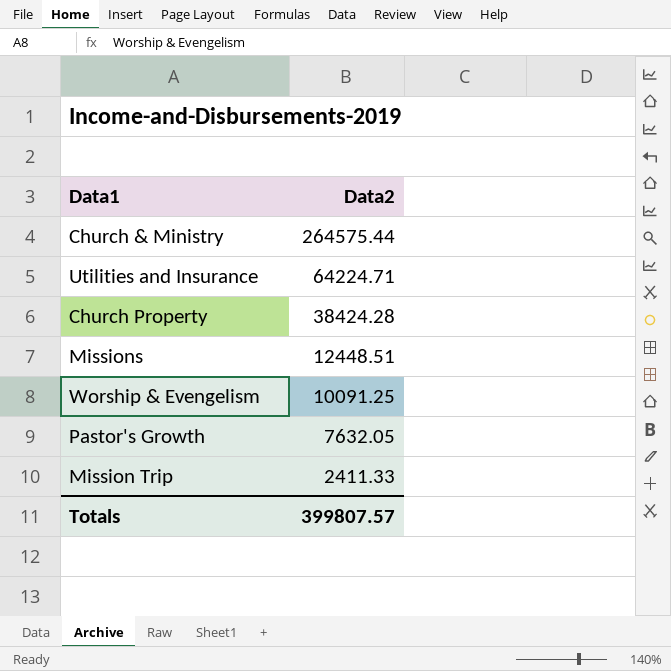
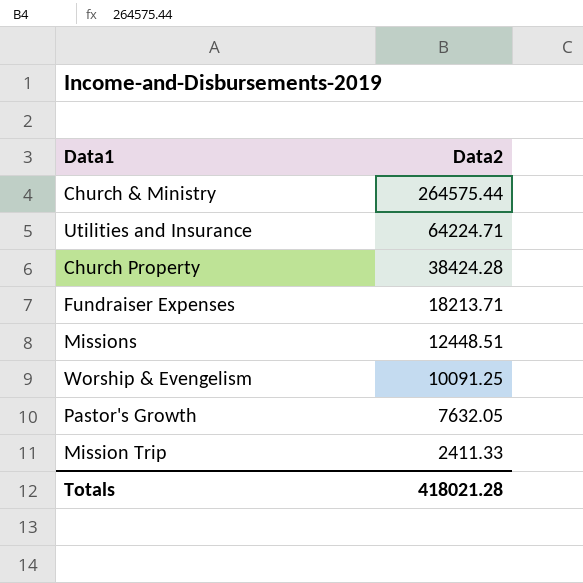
row Fundraiser Expenses: none -> 18213.71
Totals | Data2: 399807.57 -> 418021.28

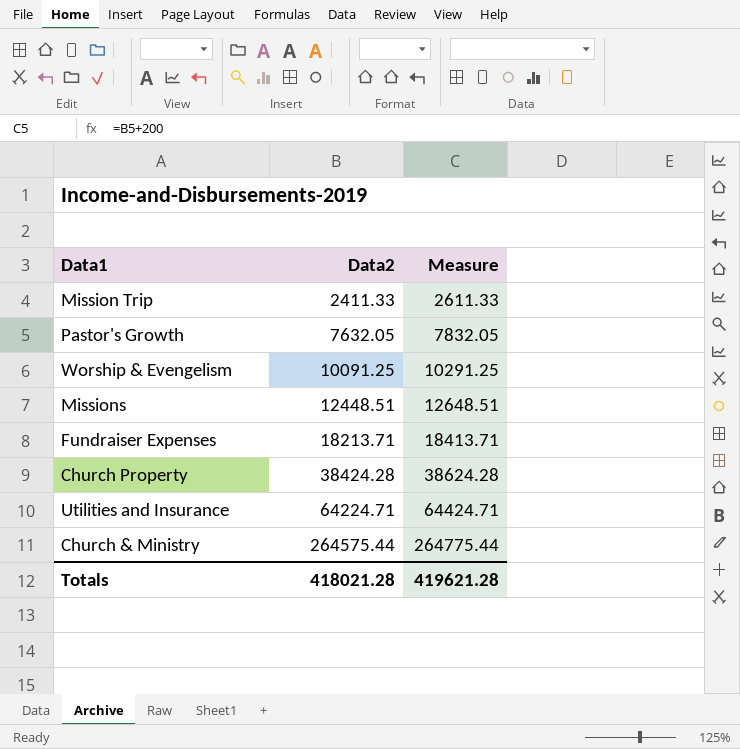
row order: Data2 descending -> Data2 ascending
column Measure | formula: none -> [Data2] + 200

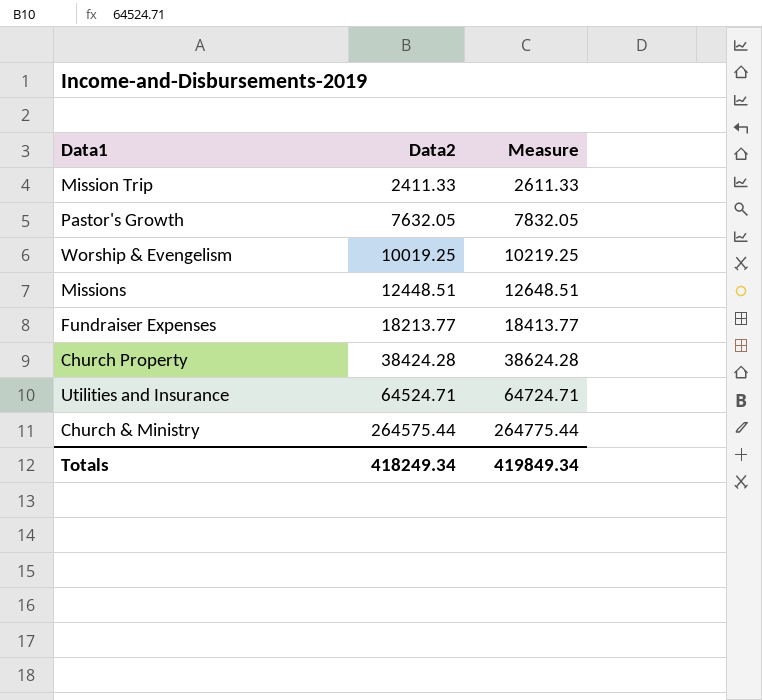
Worship & Evengelism | Data2: 10091.25 -> 10019.25
Worship & Evengelism | Measure: 10291.25 -> 10219.25
Fundraiser Expenses | Data2: 18213.71 -> 18213.77
Fundraiser Expenses | Measure: 18413.71 -> 18413.77
Utilities and Insurance | Data2: 64224.71 -> 64524.71
Utilities and Insurance | Measure: 64424.71 -> 64724.71
Totals | Data2: 418021.28 -> 418249.34
Totals | Measure: 419621.28 -> 419849.34

